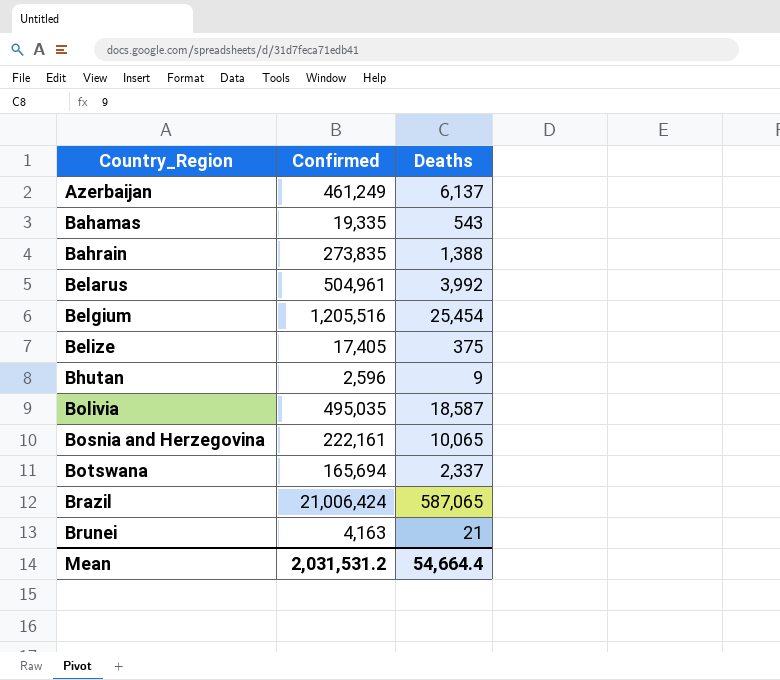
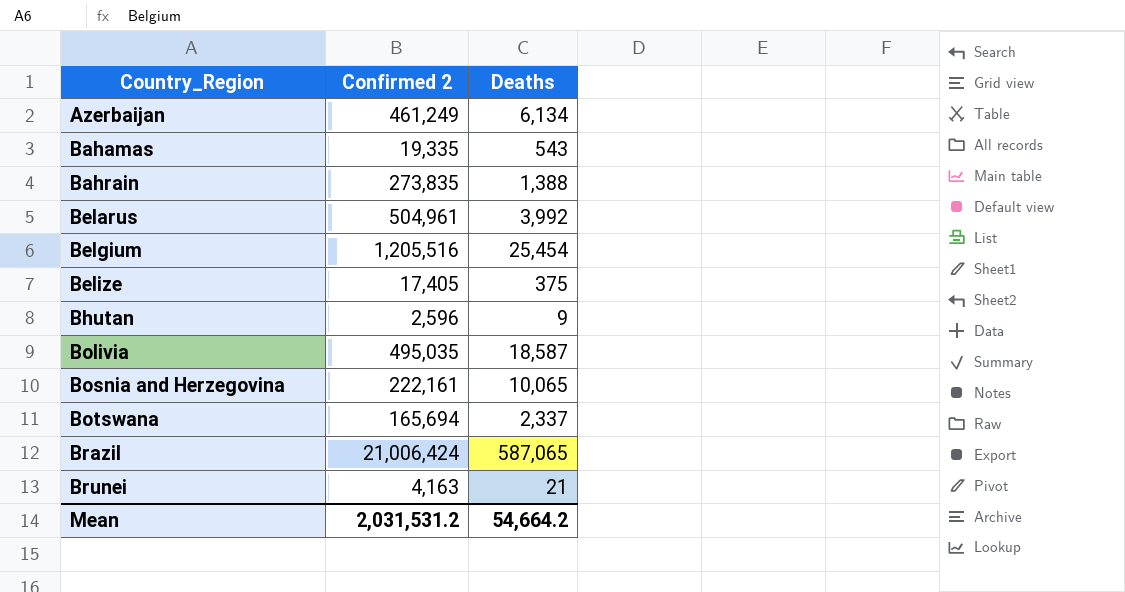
column name: Confirmed -> Confirmed 2
Azerbaijan | Deaths: 6,137 -> 6,134
Mean | Deaths: 54,664.4 -> 54,664.2

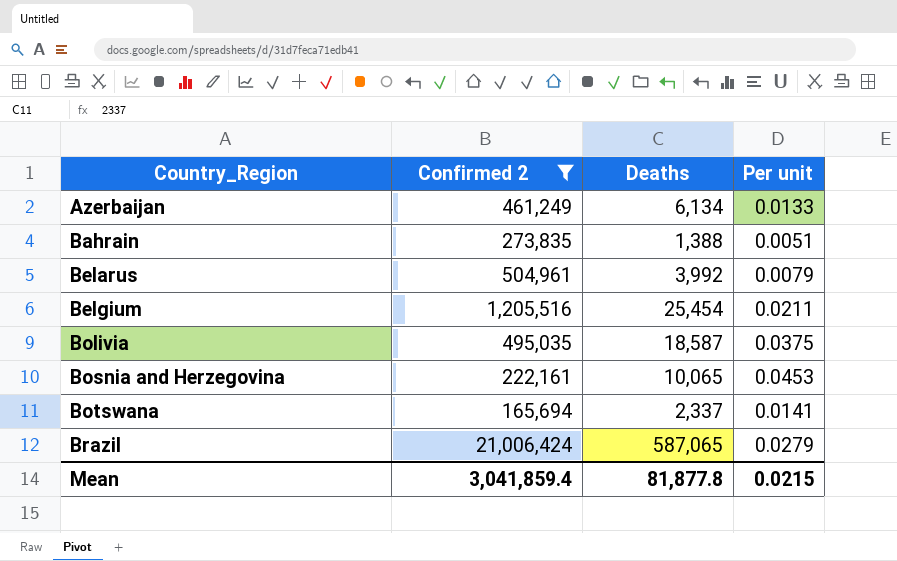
filter: none -> Confirmed 2 >= 165,694
column Per unit | formula: none -> [Deaths] / [Confirmed 2]
Mean | Confirmed 2: 2,031,531.2 -> 3,041,859.4
Mean | Deaths: 54,664.2 -> 81,877.8

